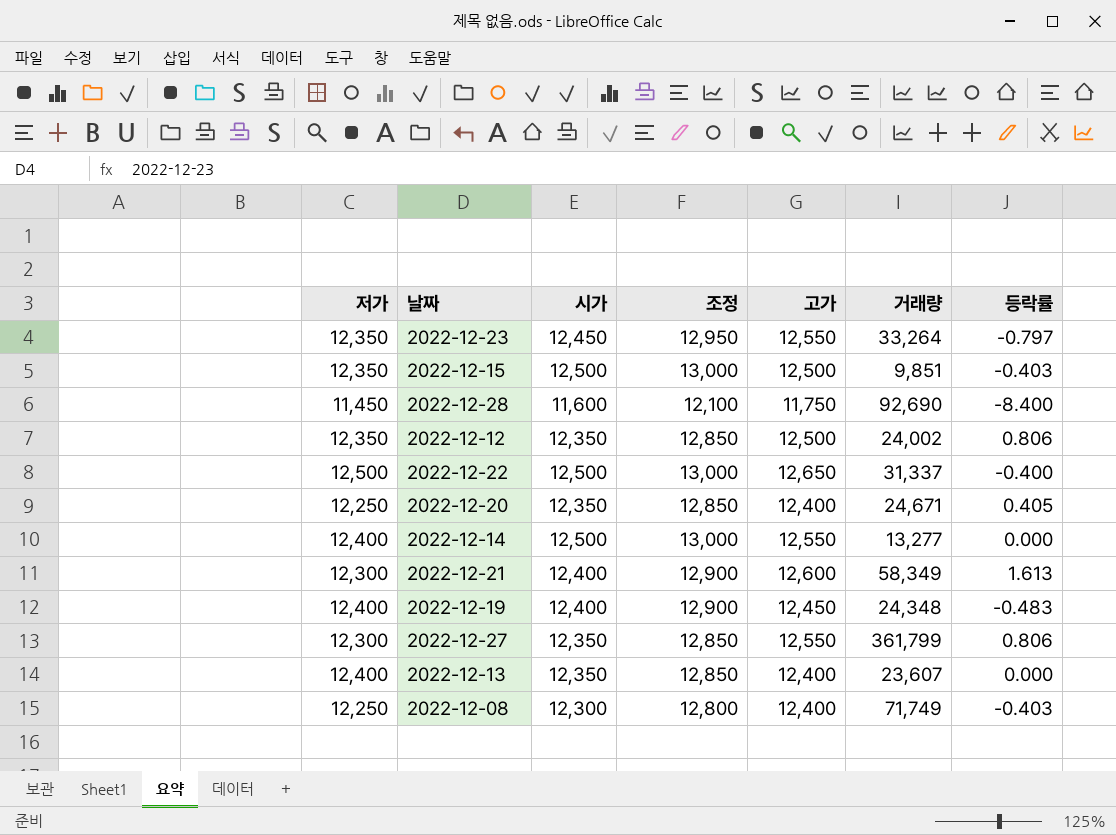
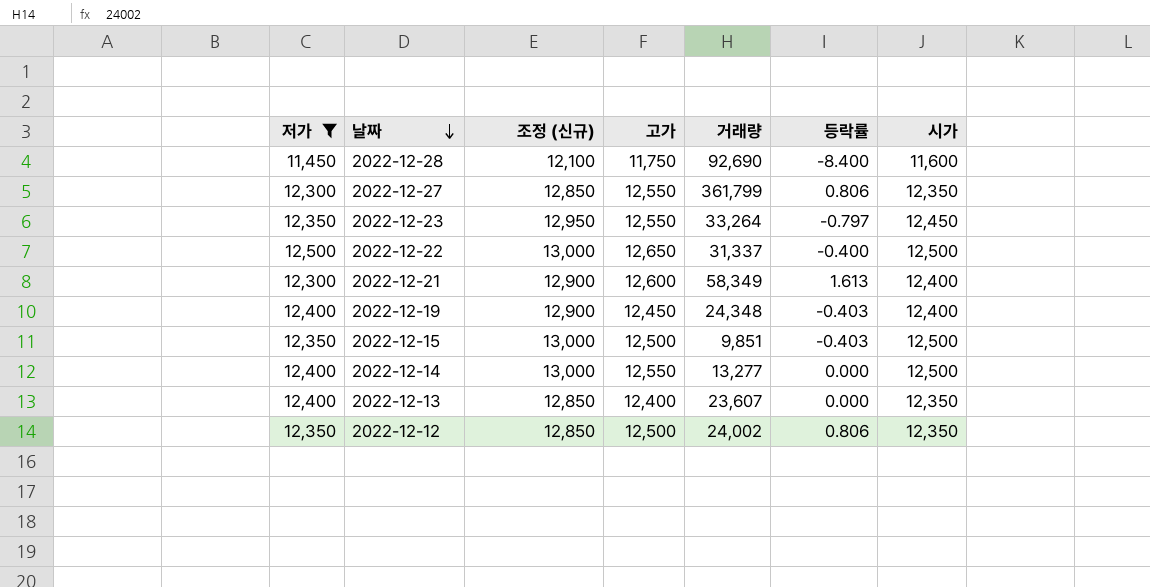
filter: none -> 저가 != 12,250
row order: none -> 날짜 descending
column name: 조정 -> 조정 (신규)
column 시가 | position: 3 -> 7
2022-12-19 | 등락률: -0.483 -> -0.403

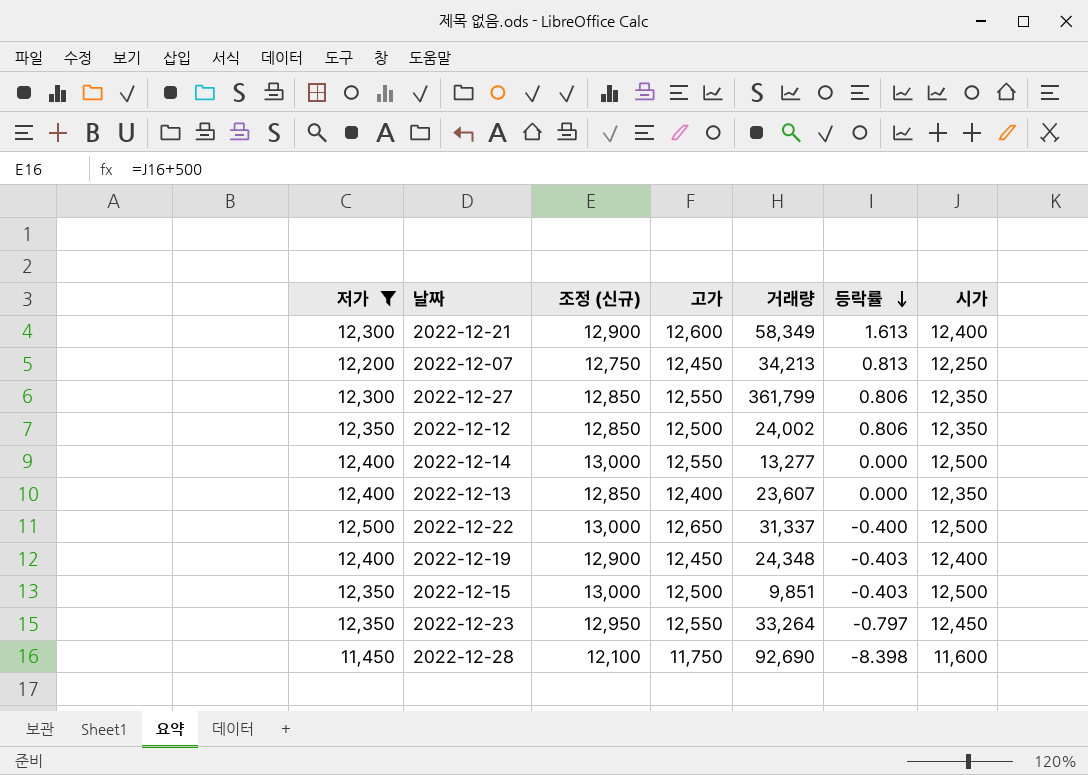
row order: 날짜 descending -> 등락률 descending
row 2022-12-07: none -> 12,200 | 12,750 | 12,450 | 34,213 | 0.813 | 12,250
2022-12-28 | 등락률: -8.400 -> -8.398

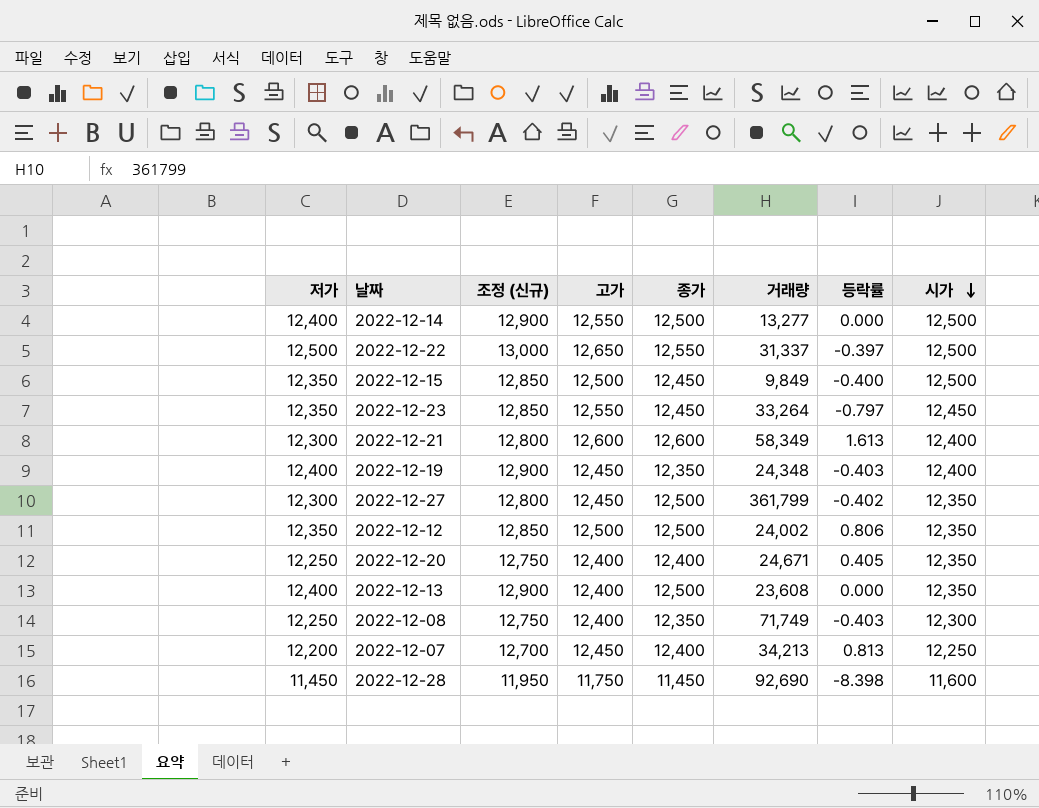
filter: 저가 != 12,250 -> none
row order: 등락률 descending -> 시가 descending
column 조정 (신규) | formula: [시가] + 500 -> [저가] + 500
column 종가 | position: none -> 5
2022-12-22 | 등락률: -0.400 -> -0.397
2022-12-15 | 거래량: 9,851 -> 9,849
2022-12-15 | 등락률: -0.403 -> -0.400
2022-12-27 | 고가: 12,550 -> 12,450
2022-12-27 | 등락률: 0.806 -> -0.402
2022-12-13 | 거래량: 23,607 -> 23,608

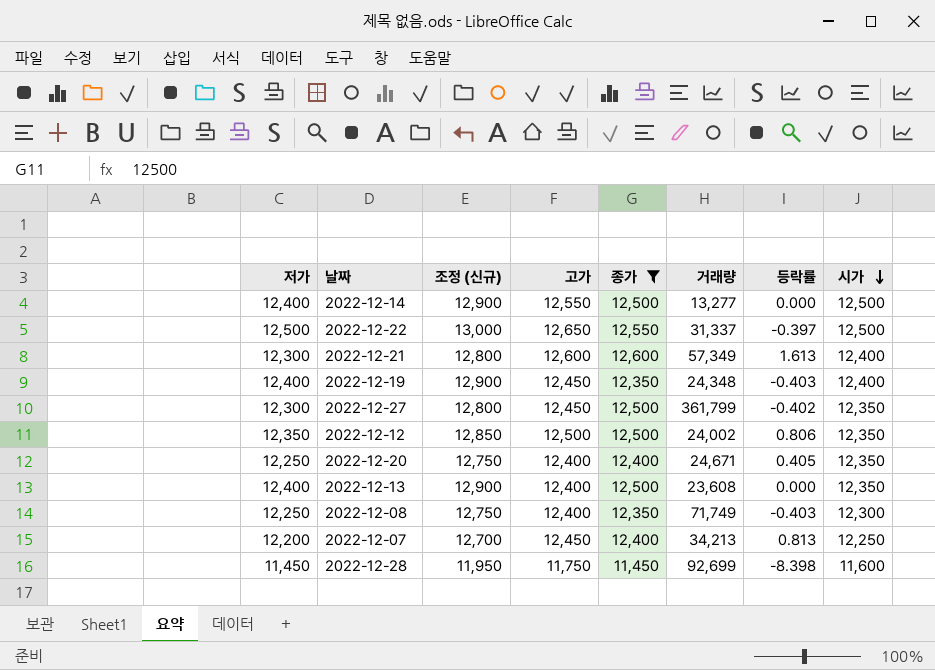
filter: none -> 종가 != 12,450
2022-12-21 | 거래량: 58,349 -> 57,349
2022-12-28 | 거래량: 92,690 -> 92,699

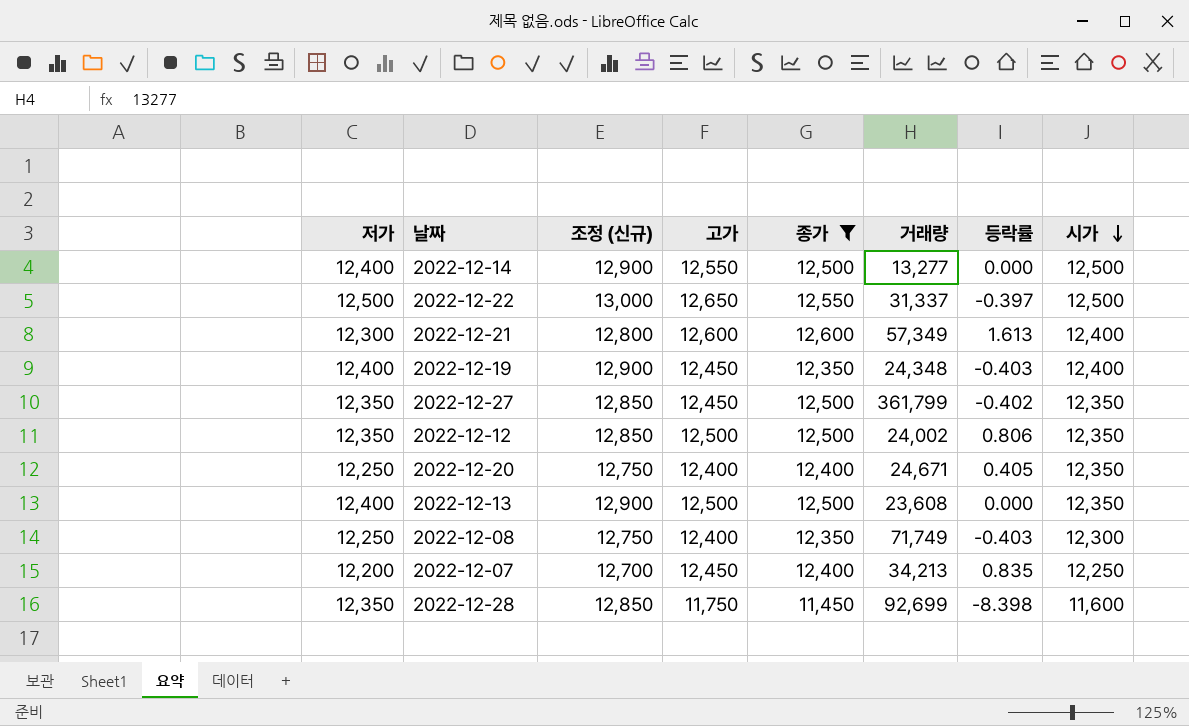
2022-12-27 | 저가: 12,300 -> 12,350
2022-12-27 | 조정 (신규): 12,800 -> 12,850
2022-12-13 | 고가: 12,400 -> 12,500
2022-12-07 | 등락률: 0.813 -> 0.835
2022-12-28 | 저가: 11,450 -> 12,350
2022-12-28 | 조정 (신규): 11,950 -> 12,850

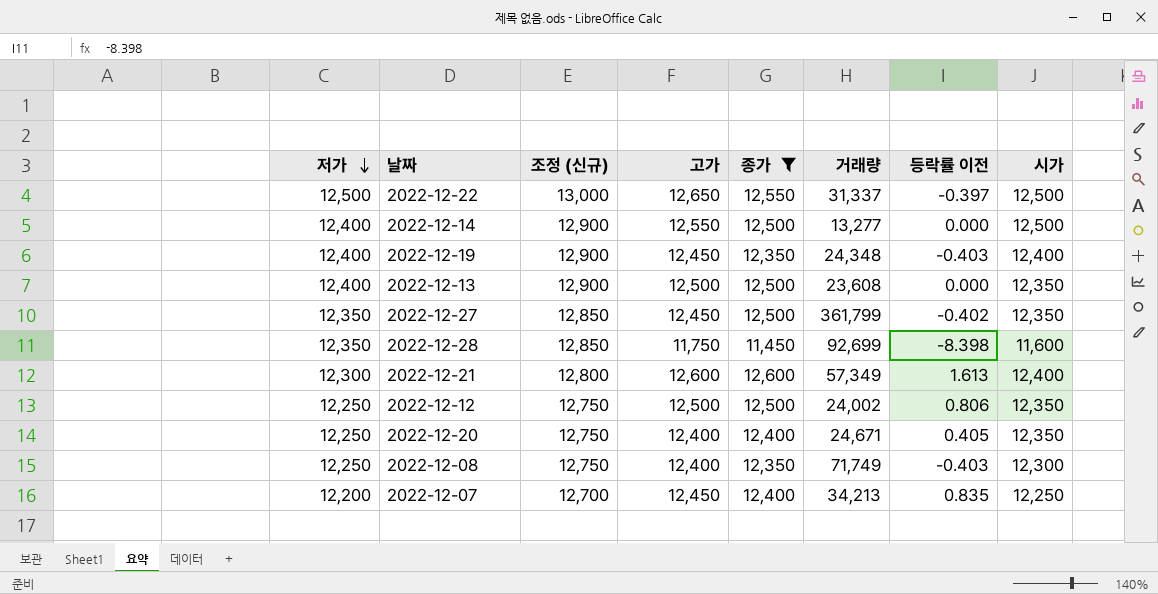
row order: 시가 descending -> 저가 descending
column name: 등락률 -> 등락률 이전
2022-12-12 | 저가: 12,350 -> 12,250
2022-12-12 | 조정 (신규): 12,850 -> 12,750

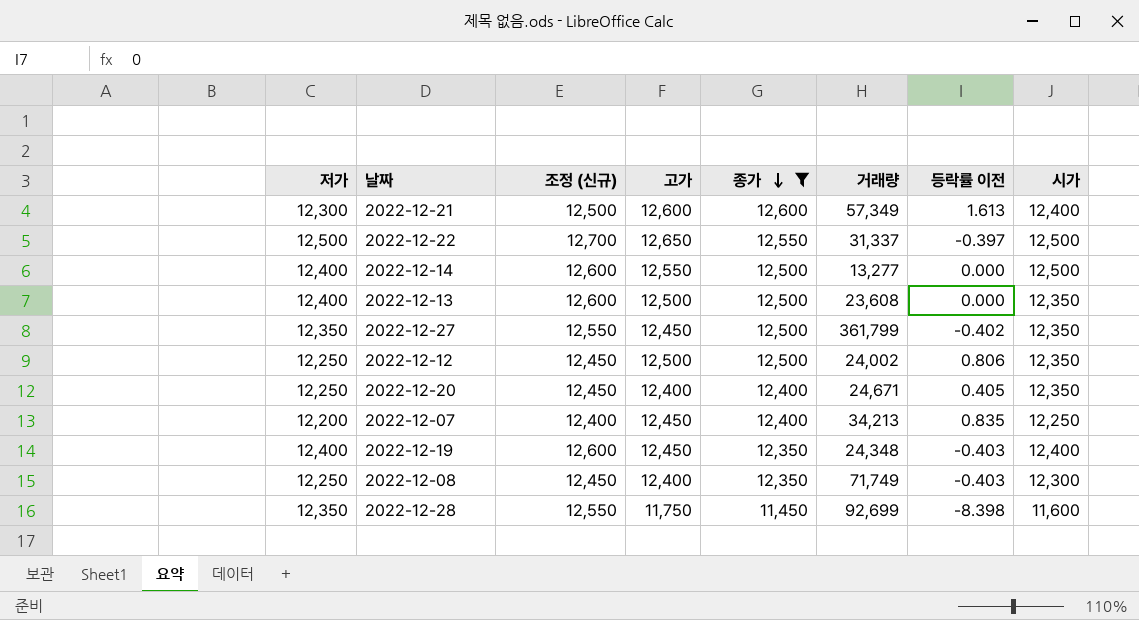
row order: 저가 descending -> 종가 descending
column 조정 (신규) | formula: [저가] + 500 -> [저가] + 200

